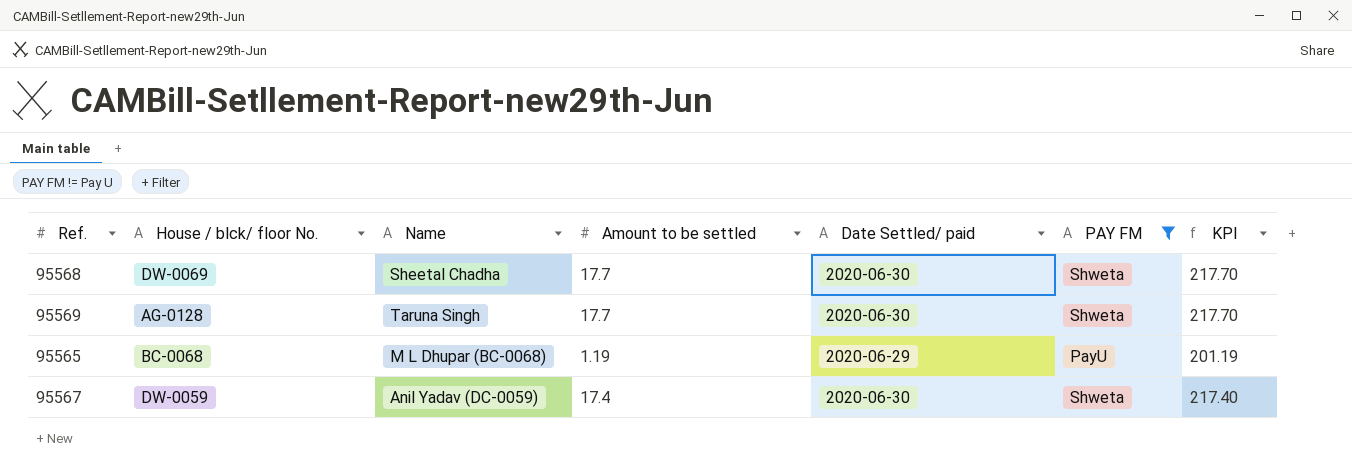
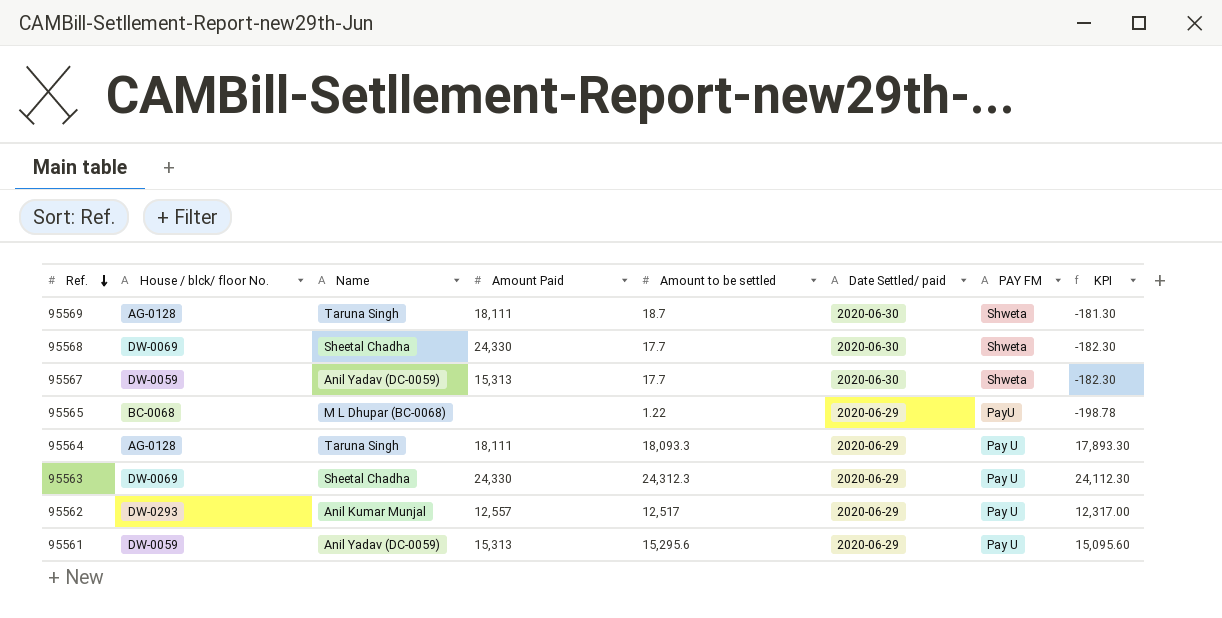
filter: PAY FM != Pay U -> none
row order: none -> Ref. descending
column Amount Paid | position: none -> 4
column KPI | formula: [Amount to be settled] + 200 -> [Amount to be settled] - 200
95569 | Amount to be settled: 17.7 -> 18.7
95567 | Amount to be settled: 17.4 -> 17.7
95565 | Amount to be settled: 1.19 -> 1.22

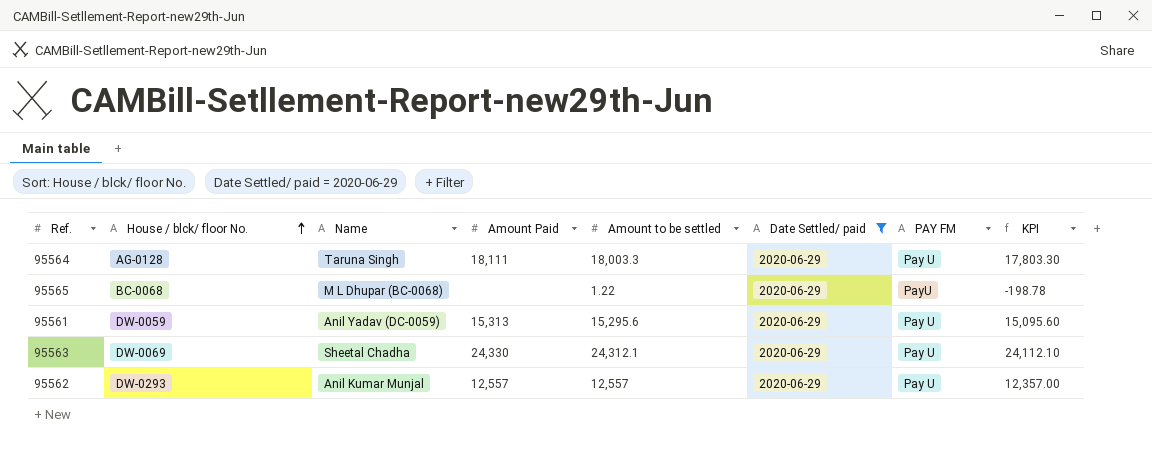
filter: none -> Date Settled/ paid = 2020-06-29
row order: Ref. descending -> House / blck/ floor No. ascending
95564 | Amount to be settled: 18,093.3 -> 18,003.3
95564 | KPI: 17,893.30 -> 17,803.30
95563 | Amount to be settled: 24,312.3 -> 24,312.1
95563 | KPI: 24,112.30 -> 24,112.10
95562 | Amount to be settled: 12,517 -> 12,557
95562 | KPI: 12,317.00 -> 12,357.00

